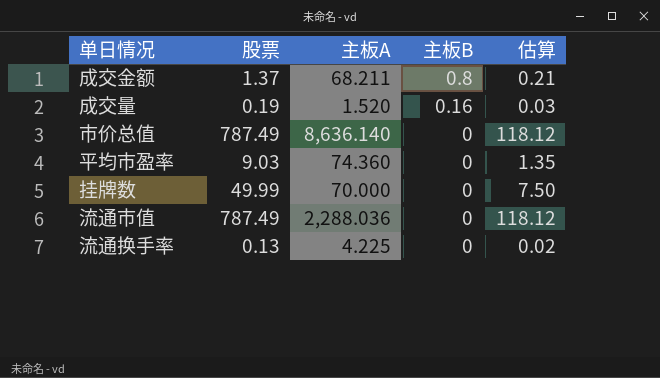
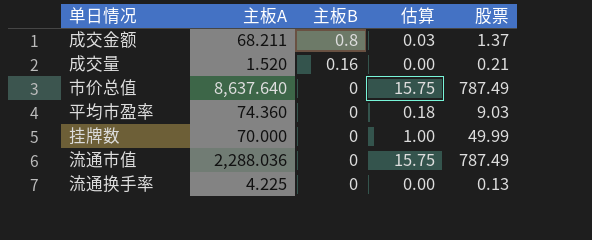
column 估算 | formula: [股票] * 0.15 -> [股票] * 0.02
column 股票 | position: 2 -> 5
成交量 | 股票: 0.19 -> 0.21
市价总值 | 主板A: 8,636.140 -> 8,637.640

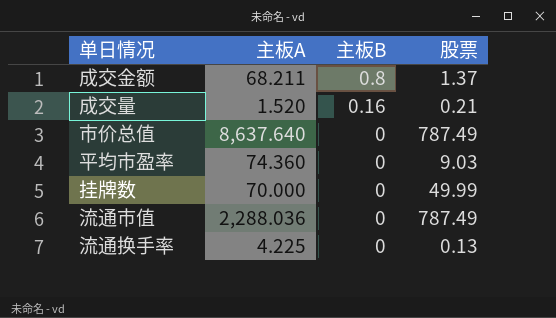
column 估算 | formula: [股票] * 0.02 -> none

